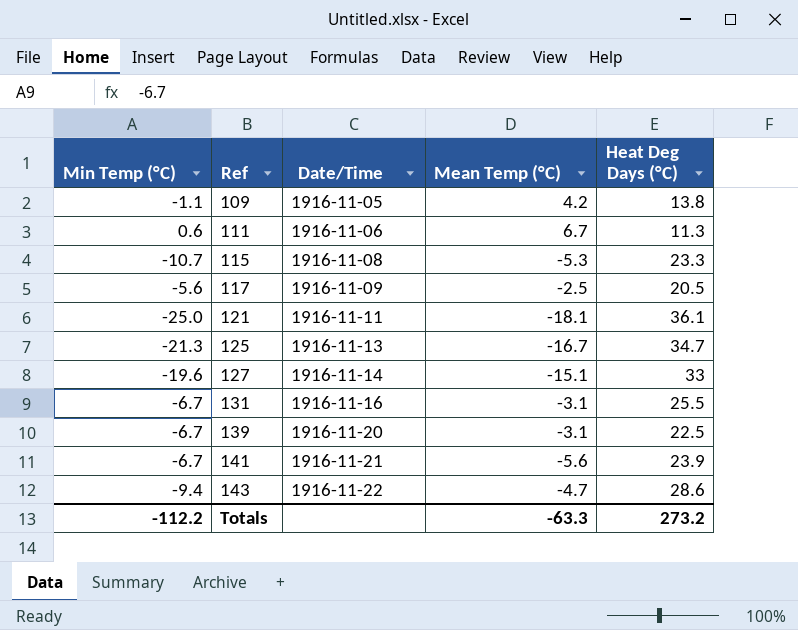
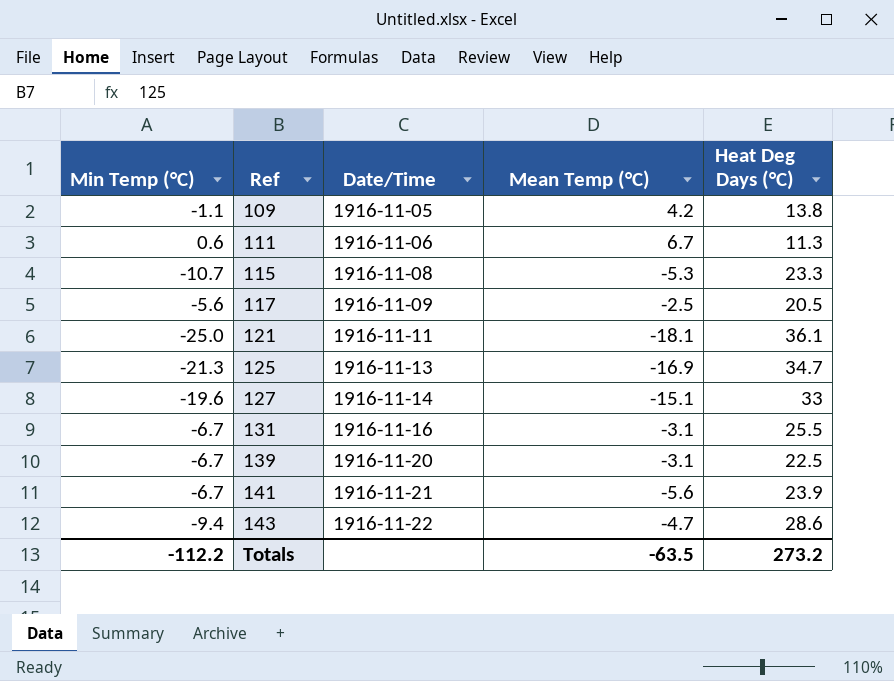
125 | Mean Temp (°C): -16.7 -> -16.9
Totals | Mean Temp (°C): -63.3 -> -63.5

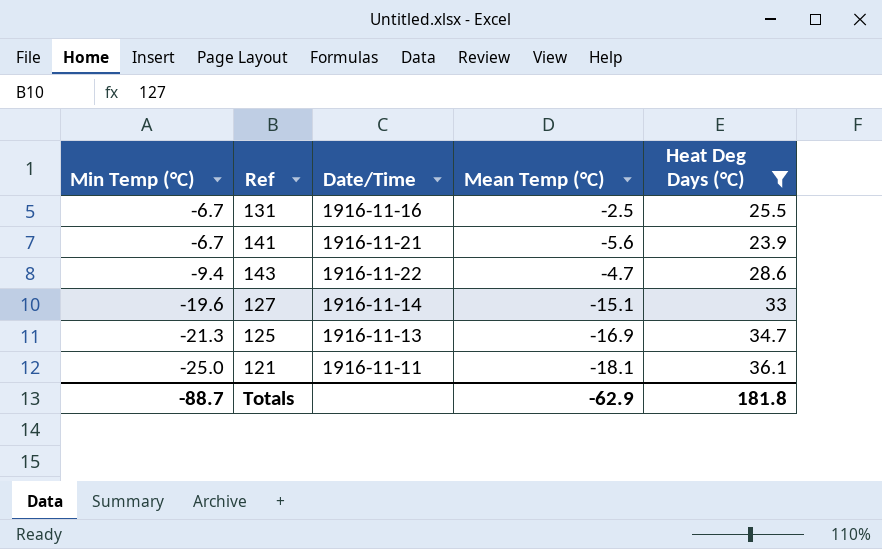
filter: none -> Heat Deg Days (°C) >= 23.9
row order: Ref ascending -> Min Temp (°C) descending
131 | Mean Temp (°C): -3.1 -> -2.5
Totals | Min Temp (°C): -112.2 -> -88.7
Totals | Mean Temp (°C): -63.5 -> -62.9
Totals | Heat Deg Days (°C): 273.2 -> 181.8

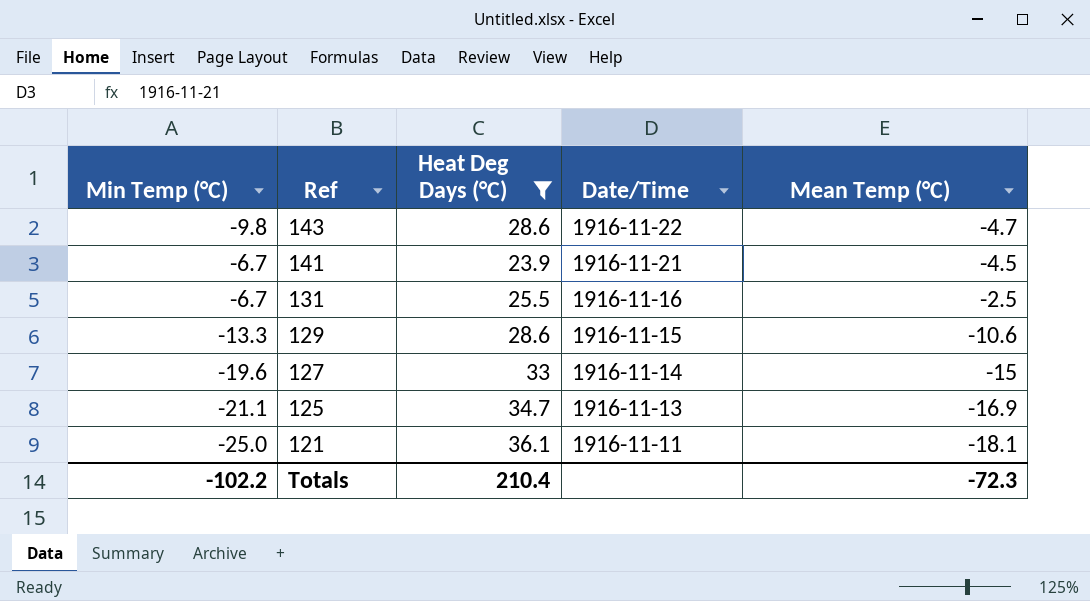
row order: Min Temp (°C) descending -> Ref descending
column Heat Deg Days (°C) | position: 5 -> 3
143 | Min Temp (°C): -9.4 -> -9.8
141 | Mean Temp (°C): -5.6 -> -4.5
row 129: none -> -13.3 | 28.6 | 1916-11-15 | -10.6
127 | Mean Temp (°C): -15.1 -> -15
125 | Min Temp (°C): -21.3 -> -21.1
Totals | Min Temp (°C): -88.7 -> -102.2
Totals | Heat Deg Days (°C): 181.8 -> 210.4
Totals | Mean Temp (°C): -62.9 -> -72.3

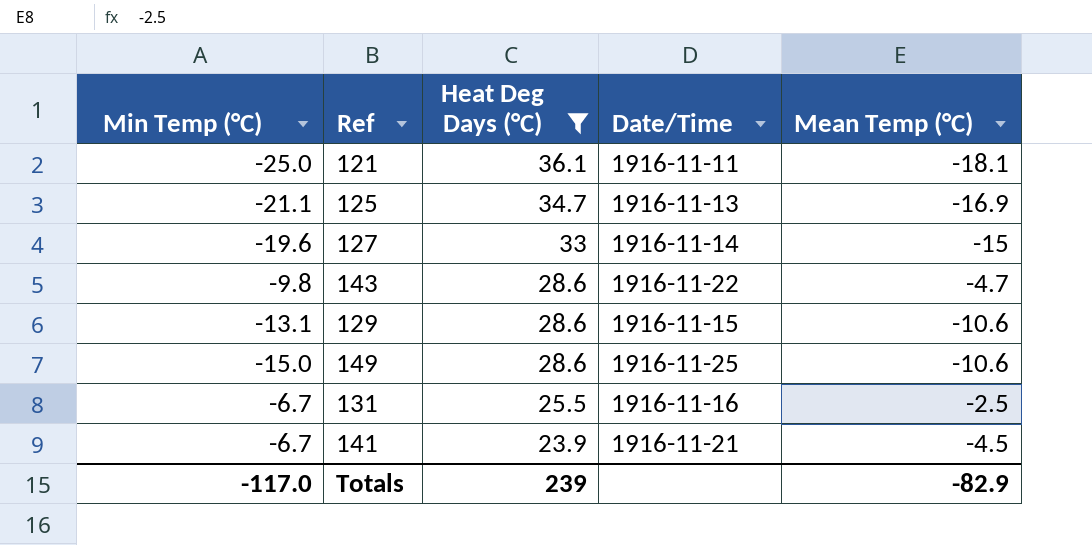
row order: Ref descending -> Heat Deg Days (°C) descending
129 | Min Temp (°C): -13.3 -> -13.1
row 149: none -> -15.0 | 28.6 | 1916-11-25 | -10.6
Totals | Min Temp (°C): -102.2 -> -117.0
Totals | Heat Deg Days (°C): 210.4 -> 239
Totals | Mean Temp (°C): -72.3 -> -82.9

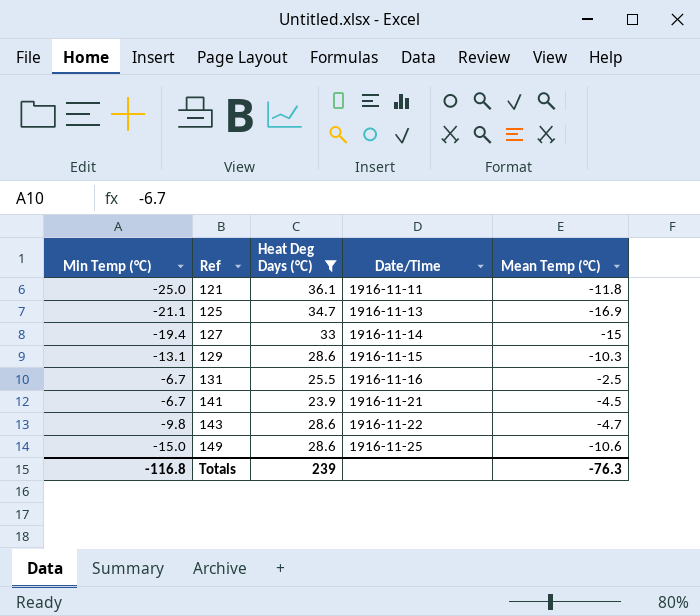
row order: Heat Deg Days (°C) descending -> Ref ascending
121 | Mean Temp (°C): -18.1 -> -11.8
127 | Min Temp (°C): -19.6 -> -19.4
129 | Mean Temp (°C): -10.6 -> -10.3
Totals | Min Temp (°C): -117.0 -> -116.8
Totals | Mean Temp (°C): -82.9 -> -76.3

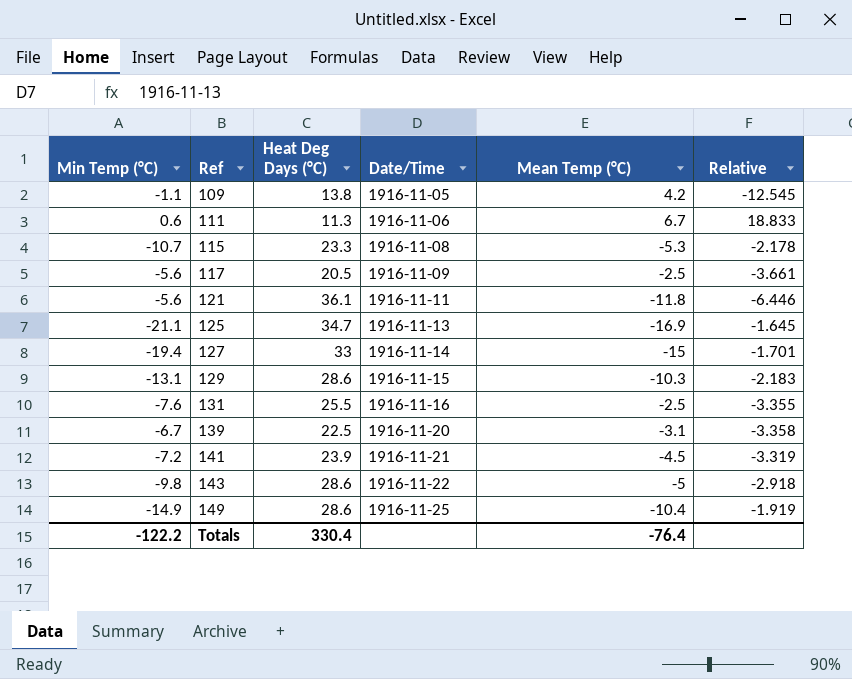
filter: Heat Deg Days (°C) >= 23.9 -> none
column Relative | formula: none -> [Heat Deg Days (°C)] / [Min Temp (°C)]
121 | Min Temp (°C): -25.0 -> -5.6
131 | Min Temp (°C): -6.7 -> -7.6
141 | Min Temp (°C): -6.7 -> -7.2
143 | Mean Temp (°C): -4.7 -> -5
149 | Min Temp (°C): -15.0 -> -14.9
149 | Mean Temp (°C): -10.6 -> -10.4
Totals | Min Temp (°C): -116.8 -> -122.2
Totals | Heat Deg Days (°C): 239 -> 330.4
Totals | Mean Temp (°C): -76.3 -> -76.4

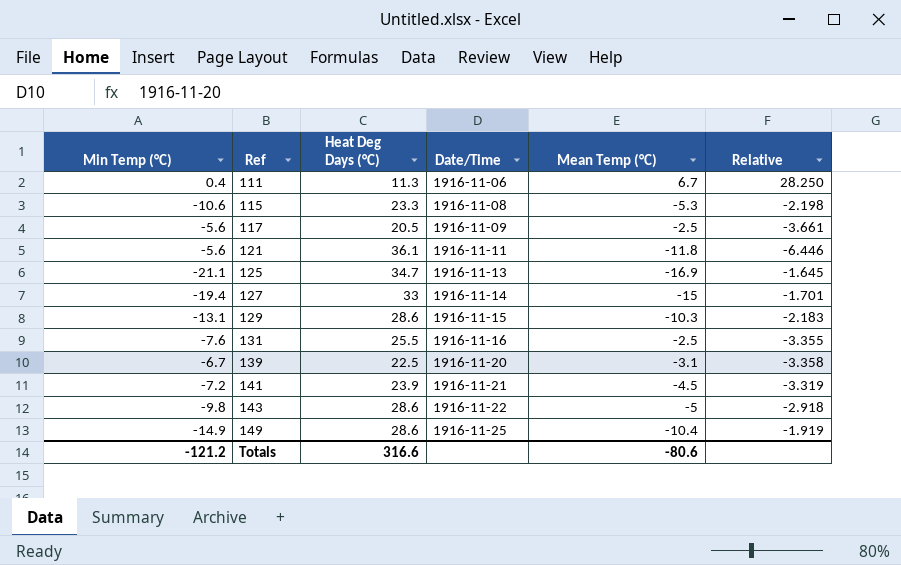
row 109: -1.1 | 13.8 | 1916-11-05 | 4.2 | -12.545 -> none
111 | Min Temp (°C): 0.6 -> 0.4
111 | Relative: 18.833 -> 28.250
115 | Min Temp (°C): -10.7 -> -10.6
115 | Relative: -2.178 -> -2.198
Totals | Min Temp (°C): -122.2 -> -121.2
Totals | Heat Deg Days (°C): 330.4 -> 316.6
Totals | Mean Temp (°C): -76.4 -> -80.6

